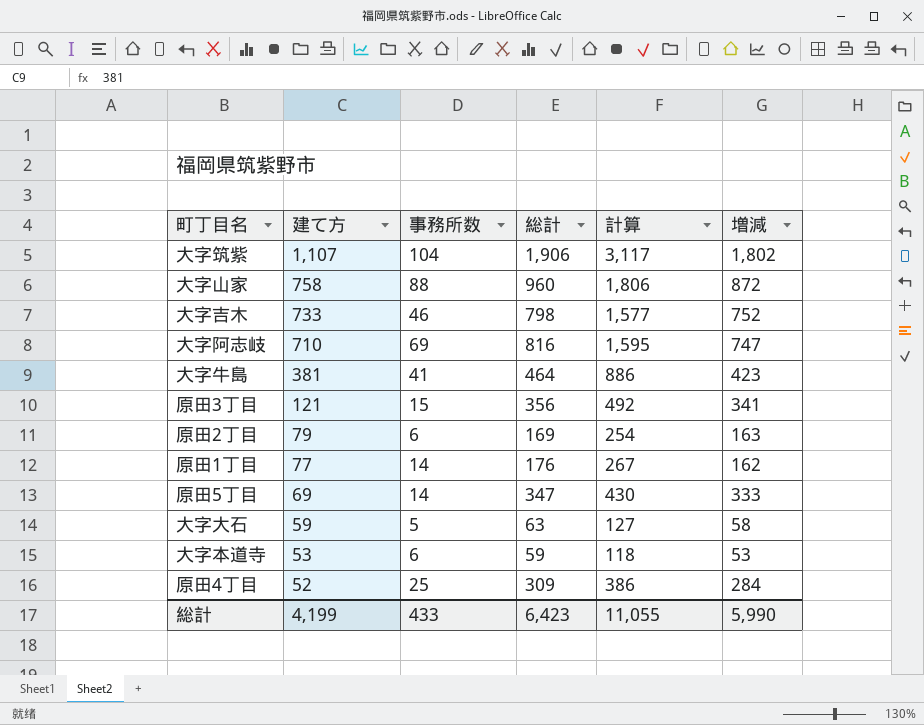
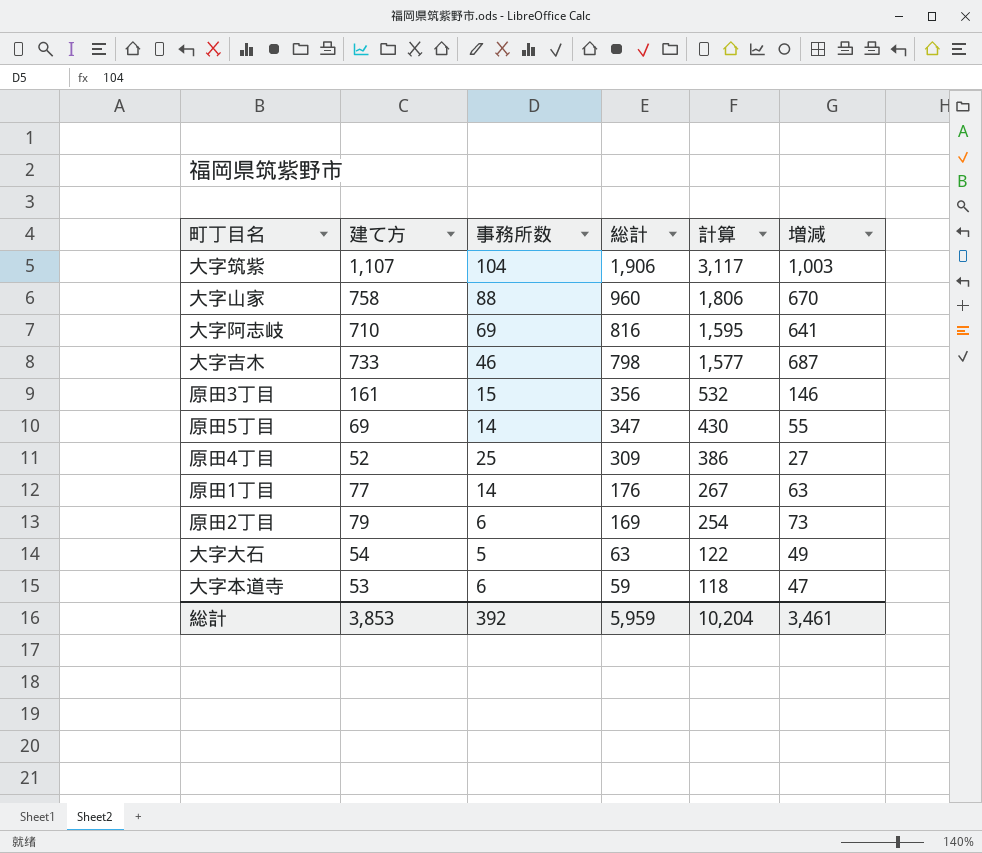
row order: 建て方 descending -> 総計 descending
column 増減 | formula: [総計] - [事務所数] -> [建て方] - [事務所数]
row 大字牛島: 381 | 41 | 464 | 886 | 423 -> none
原田3丁目 | 建て方: 121 -> 161
原田3丁目 | 計算: 492 -> 532
大字大石 | 建て方: 59 -> 54
大字大石 | 計算: 127 -> 122
総計 | 建て方: 4,199 -> 3,853
総計 | 事務所数: 433 -> 392
総計 | 総計: 6,423 -> 5,959
総計 | 計算: 11,055 -> 10,204
総計 | 増減: 5,990 -> 3,461

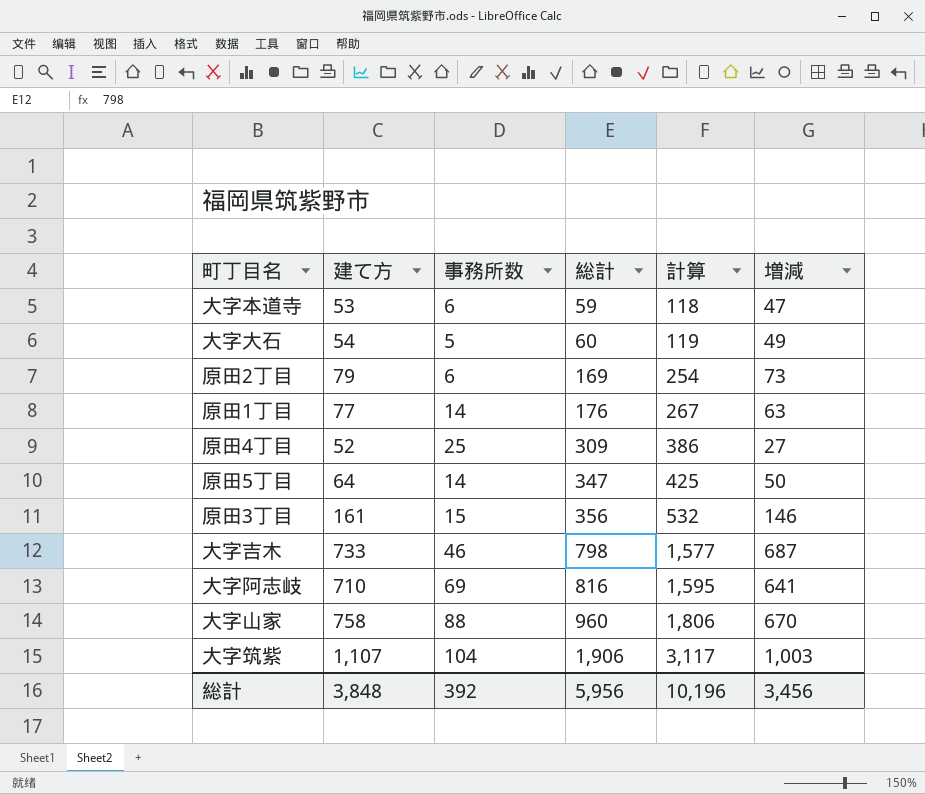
row order: 総計 descending -> 総計 ascending
大字大石 | 総計: 63 -> 60
大字大石 | 計算: 122 -> 119
原田5丁目 | 建て方: 69 -> 64
原田5丁目 | 計算: 430 -> 425
原田5丁目 | 増減: 55 -> 50
総計 | 建て方: 3,853 -> 3,848
総計 | 総計: 5,959 -> 5,956
総計 | 計算: 10,204 -> 10,196
総計 | 増減: 3,461 -> 3,456

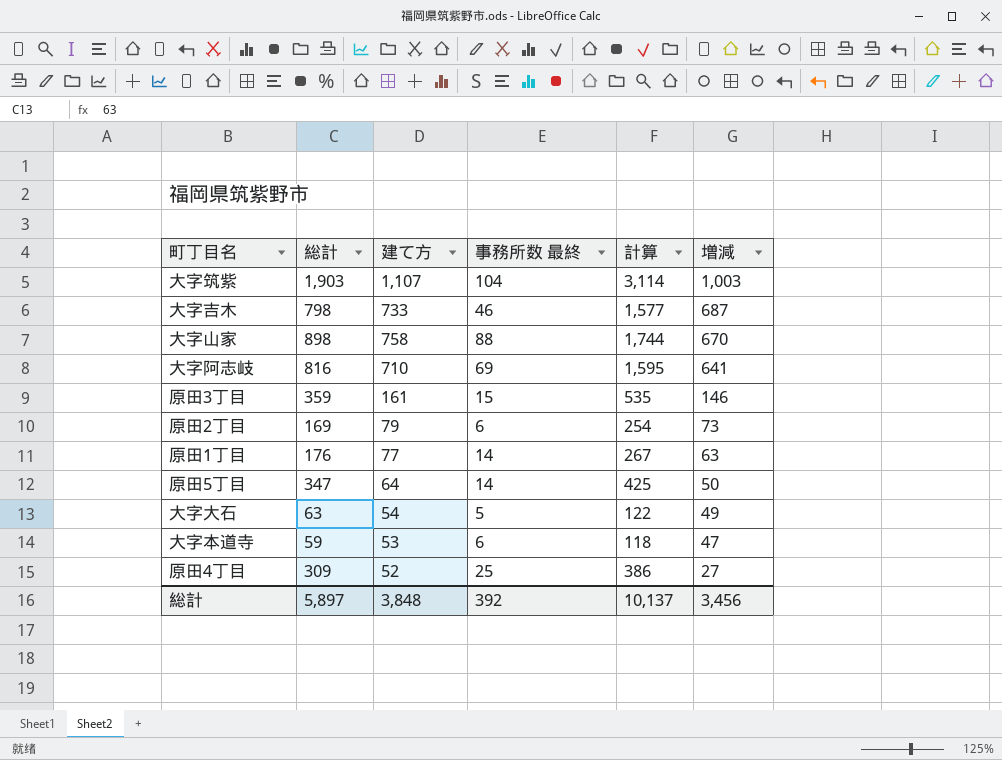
row order: 総計 ascending -> 増減 descending
column 総計 | position: 4 -> 2
column name: 事務所数 -> 事務所数 最終
大字筑紫 | 総計: 1,906 -> 1,903
大字筑紫 | 計算: 3,117 -> 3,114
大字山家 | 総計: 960 -> 898
大字山家 | 計算: 1,806 -> 1,744
原田3丁目 | 総計: 356 -> 359
原田3丁目 | 計算: 532 -> 535
大字大石 | 総計: 60 -> 63
大字大石 | 計算: 119 -> 122
総計 | 総計: 5,956 -> 5,897
総計 | 計算: 10,196 -> 10,137

